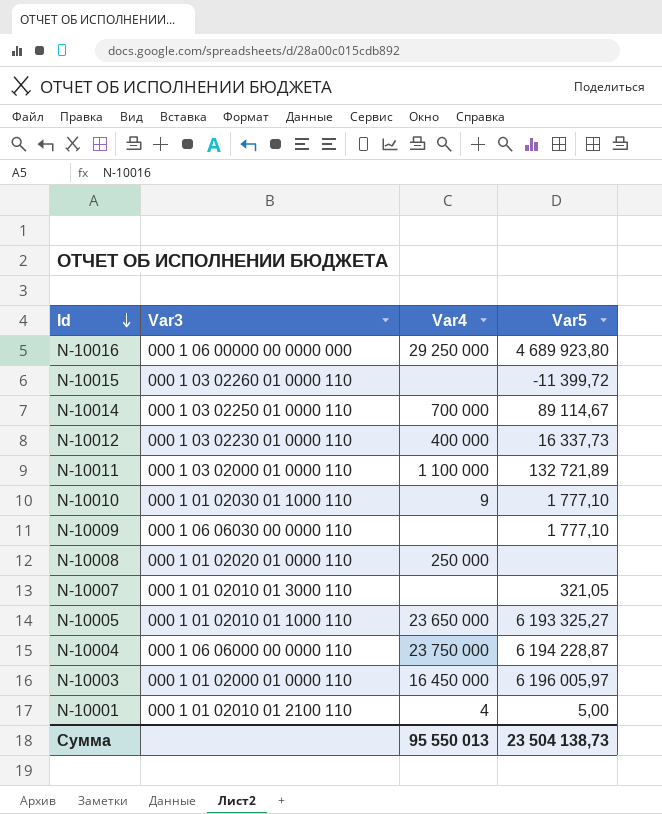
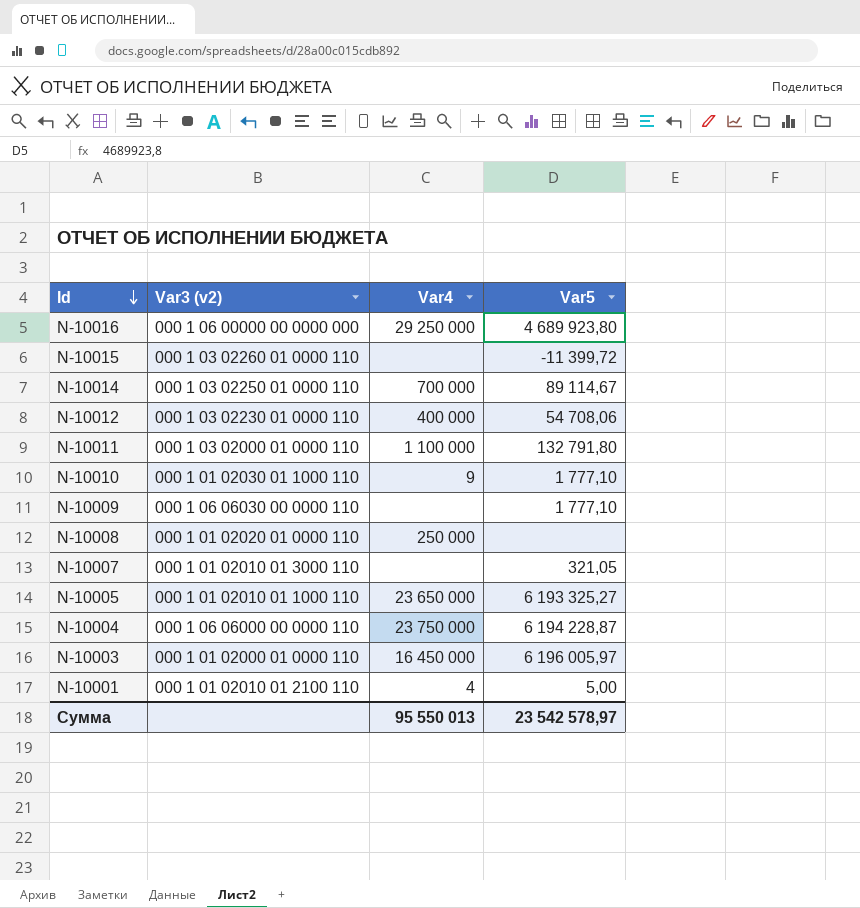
column name: Var3 -> Var3 (v2)
N-10012 | Var5: 16 337,73 -> 54 708,06
N-10011 | Var5: 132 721,89 -> 132 791,80
Сумма | Var5: 23 504 138,73 -> 23 542 578,97

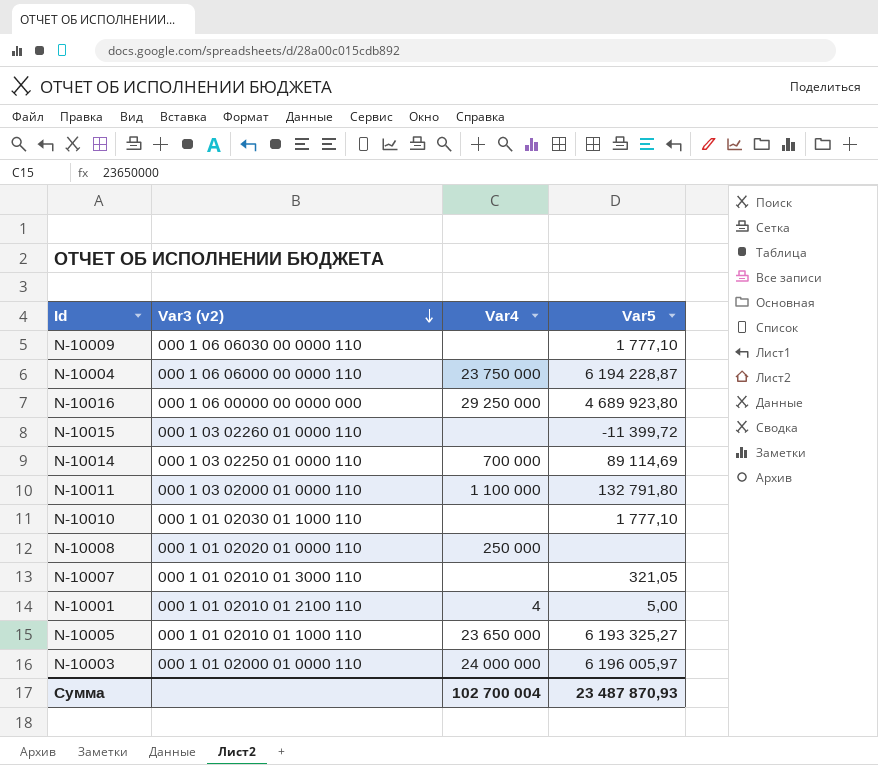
row order: Id descending -> Var3 (v2) descending
row N-10012: 000 1 03 02230 01 0000 110 | 400 000 | 54 708,06 -> none
N-10014 | Var5: 89 114,67 -> 89 114,69
N-10010 | Var4: 9 -> none
N-10003 | Var4: 16 450 000 -> 24 000 000
Сумма | Var4: 95 550 013 -> 102 700 004
Сумма | Var5: 23 542 578,97 -> 23 487 870,93

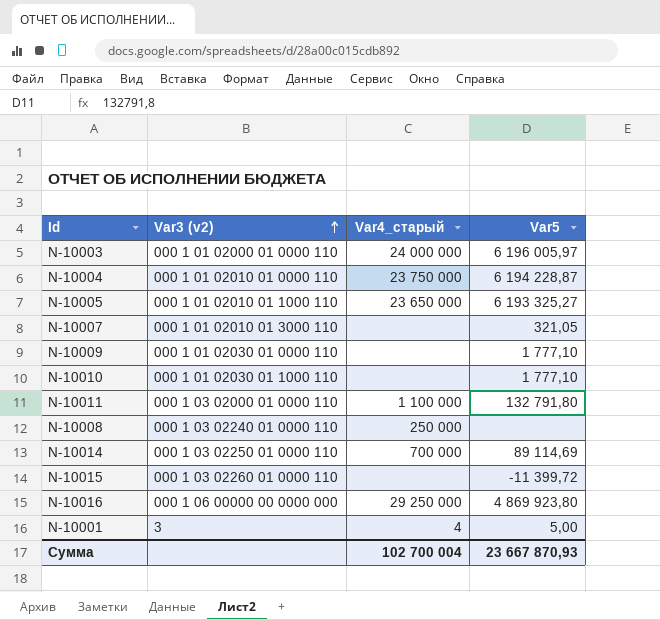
row order: Var3 (v2) descending -> Var3 (v2) ascending
column name: Var4 -> Var4_старый
N-10004 | Var3 (v2): 000 1 06 06000 00 0000 110 -> 000 1 01 02010 01 0000 110
N-10009 | Var3 (v2): 000 1 06 06030 00 0000 110 -> 000 1 01 02030 01 0000 110
N-10008 | Var3 (v2): 000 1 01 02020 01 0000 110 -> 000 1 03 02240 01 0000 110
N-10016 | Var5: 4 689 923,80 -> 4 869 923,80
N-10001 | Var3 (v2): 000 1 01 02010 01 2100 110 -> 3
Сумма | Var5: 23 487 870,93 -> 23 667 870,93

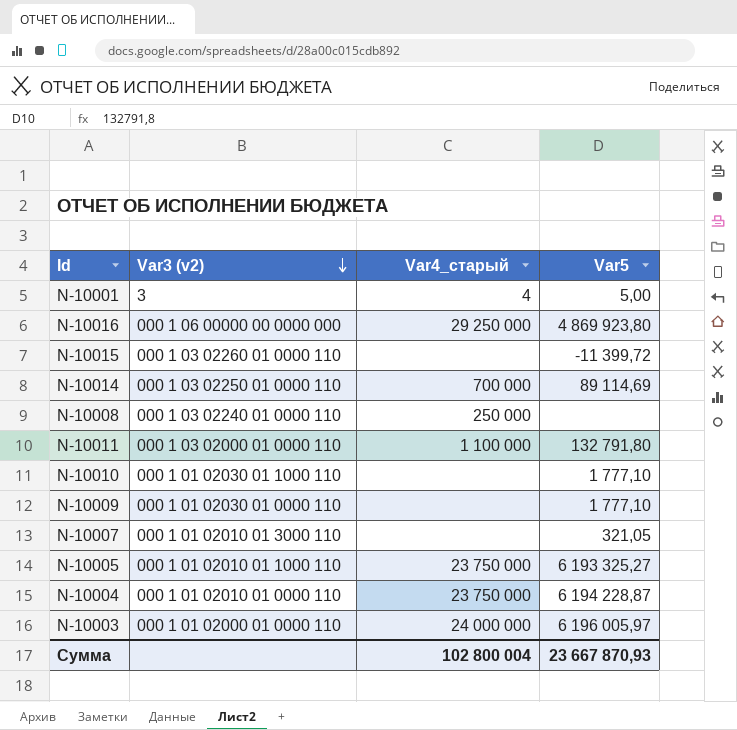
row order: Var3 (v2) ascending -> Var3 (v2) descending
N-10005 | Var4_старый: 23 650 000 -> 23 750 000
Сумма | Var4_старый: 102 700 004 -> 102 800 004

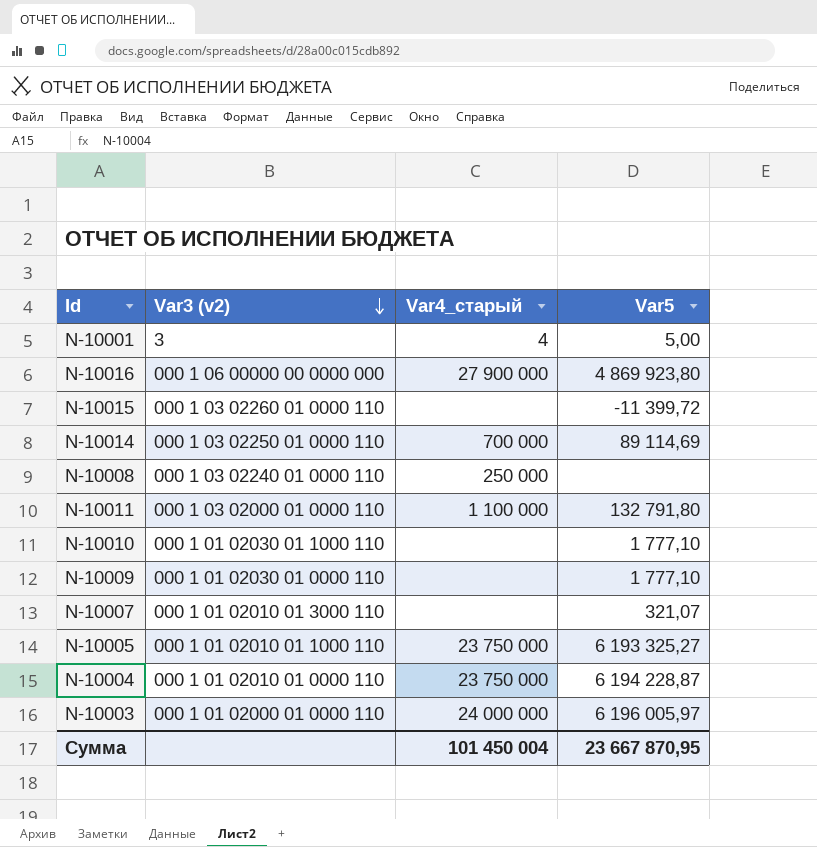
N-10016 | Var4_старый: 29 250 000 -> 27 900 000
N-10007 | Var5: 321,05 -> 321,07
Сумма | Var4_старый: 102 800 004 -> 101 450 004
Сумма | Var5: 23 667 870,93 -> 23 667 870,95

